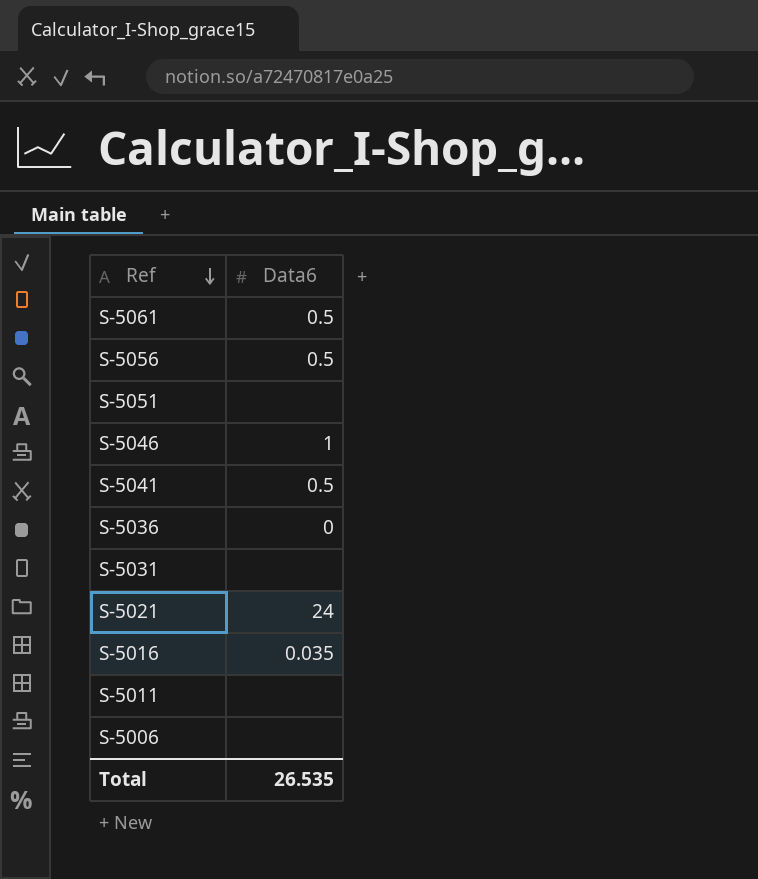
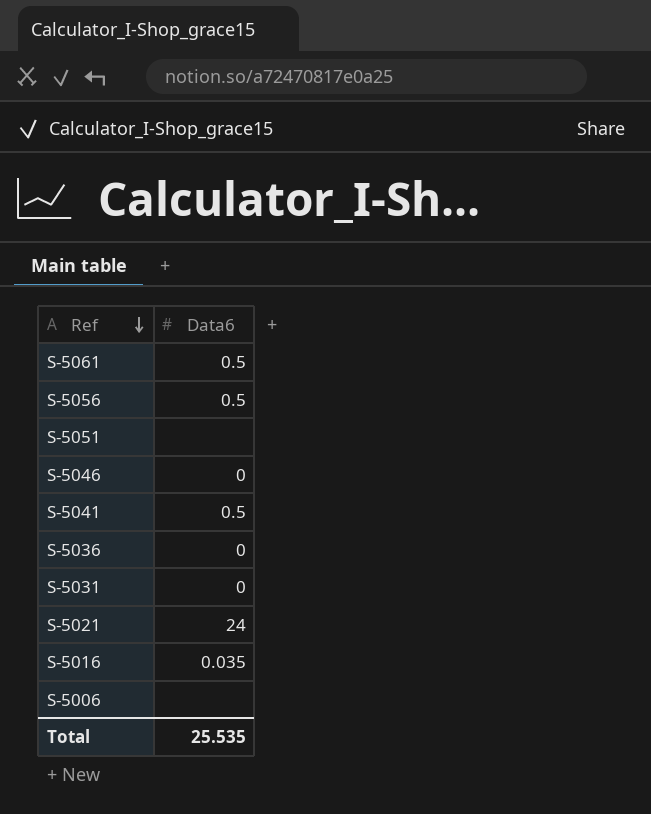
row S-5011: none -> none
S-5046 | Data6: 1 -> 0
S-5031 | Data6: none -> 0
Total | Data6: 26.535 -> 25.535

